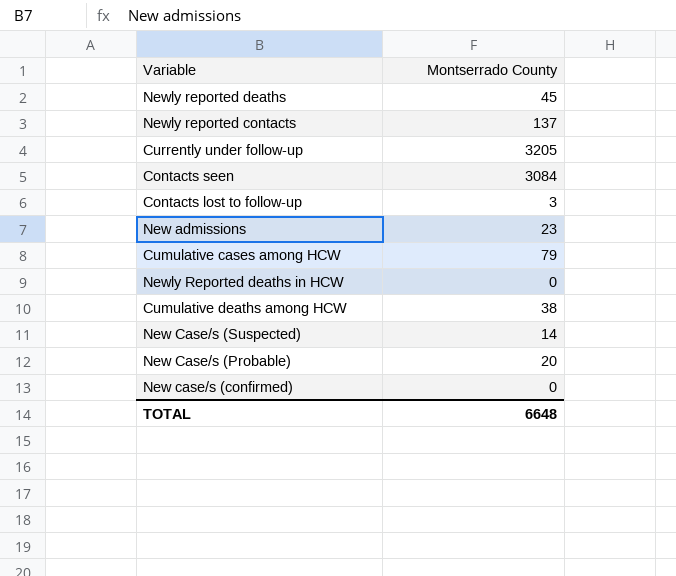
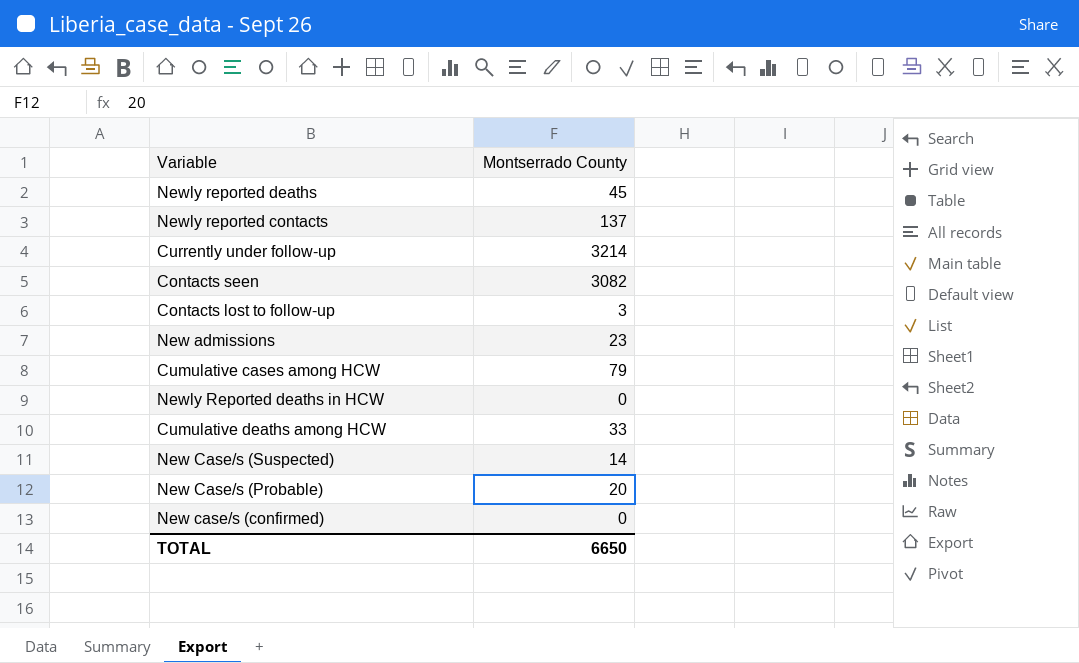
Currently under follow-up | Montserrado County: 3205 -> 3214
Contacts seen | Montserrado County: 3084 -> 3082
Cumulative deaths among HCW | Montserrado County: 38 -> 33
TOTAL | Montserrado County: 6648 -> 6650

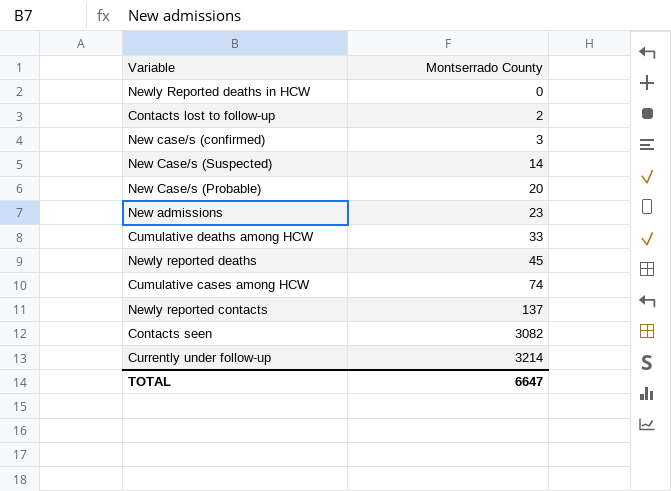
row order: none -> Montserrado County ascending
Contacts lost to follow-up | Montserrado County: 3 -> 2
New case/s (confirmed) | Montserrado County: 0 -> 3
Cumulative cases among HCW | Montserrado County: 79 -> 74
TOTAL | Montserrado County: 6650 -> 6647

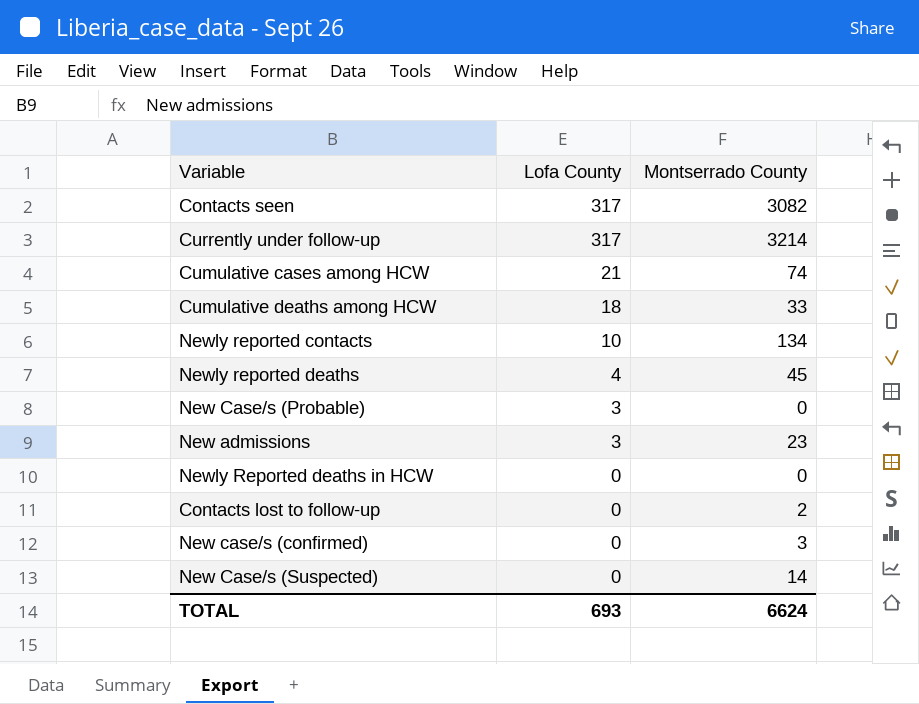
row order: Montserrado County ascending -> Lofa County descending
column Lofa County | position: none -> 2
Newly reported contacts | Montserrado County: 137 -> 134
New Case/s (Probable) | Montserrado County: 20 -> 0
TOTAL | Montserrado County: 6647 -> 6624

